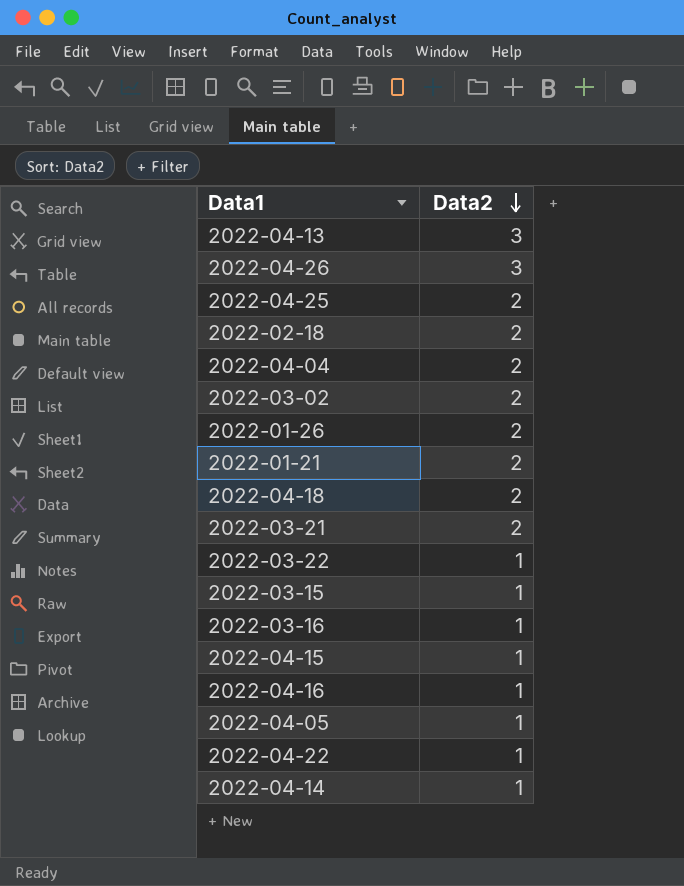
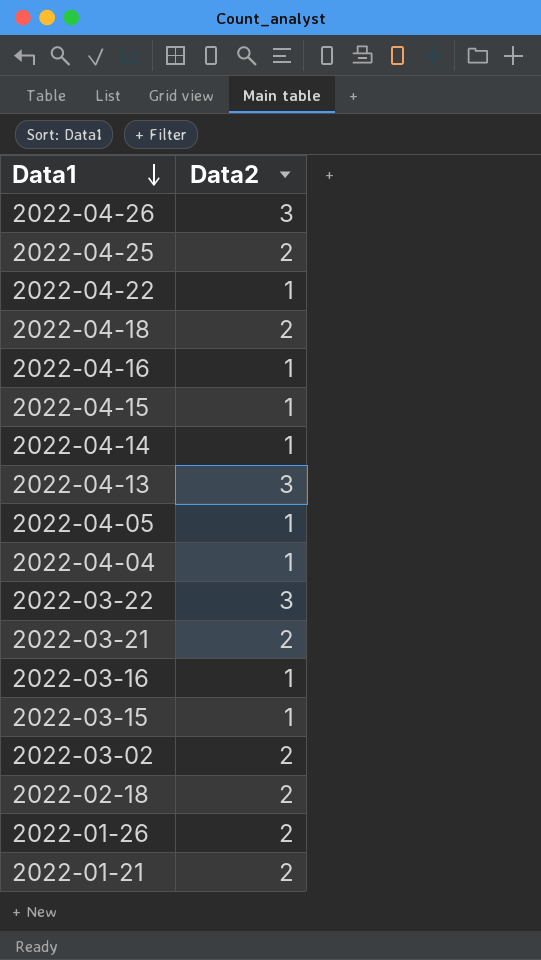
row order: Data2 descending -> Data1 descending
2022-04-04 | Data2: 2 -> 1
2022-03-22 | Data2: 1 -> 3

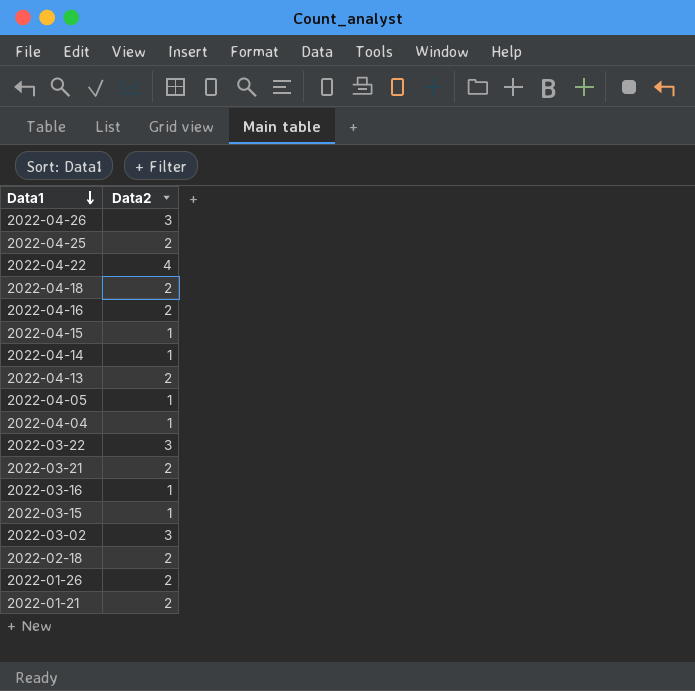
2022-04-22 | Data2: 1 -> 4
2022-04-16 | Data2: 1 -> 2
2022-04-13 | Data2: 3 -> 2
2022-03-02 | Data2: 2 -> 3

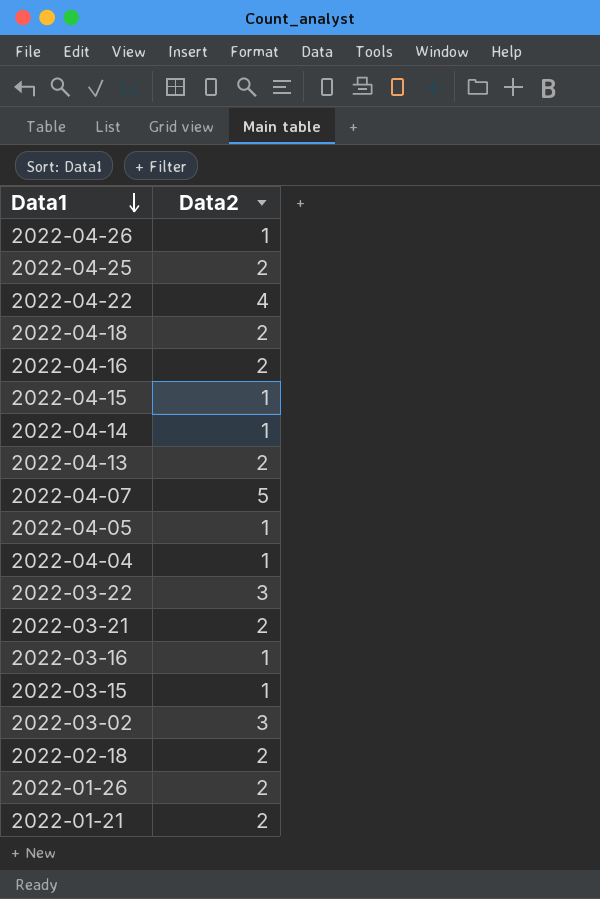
2022-04-26 | Data2: 3 -> 1
row 2022-04-07: none -> 5

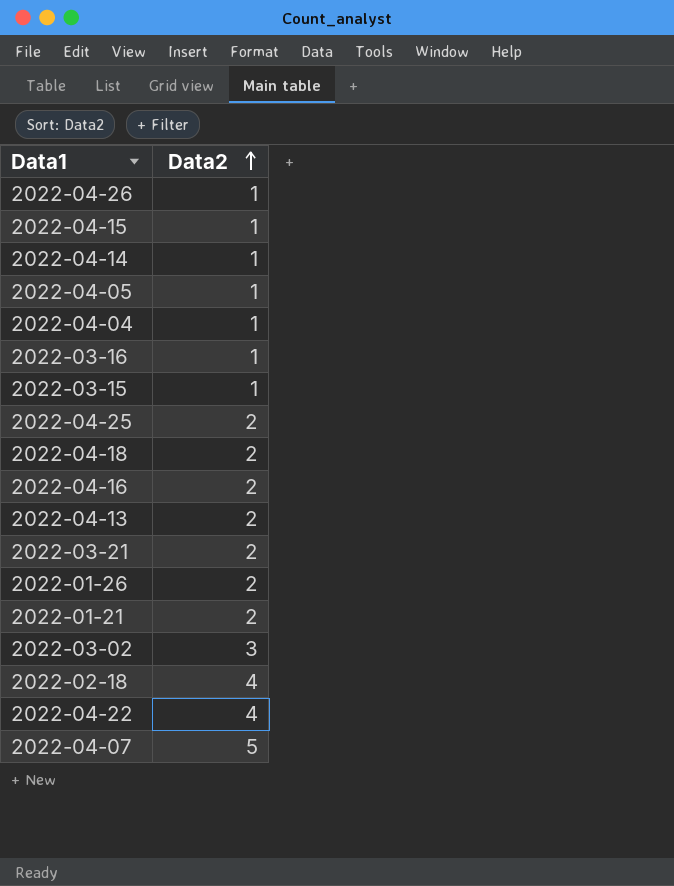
row order: Data1 descending -> Data2 ascending
row 2022-03-22: 3 -> none
2022-02-18 | Data2: 2 -> 4

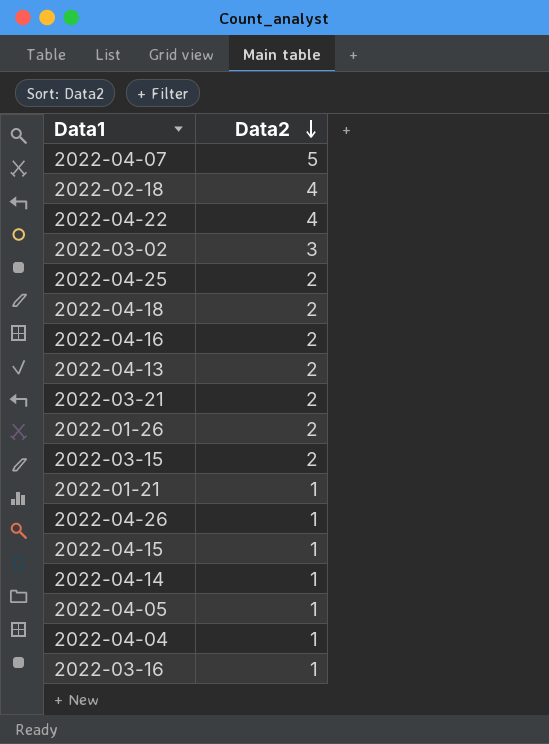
row order: Data2 ascending -> Data2 descending
2022-03-15 | Data2: 1 -> 2
2022-01-21 | Data2: 2 -> 1

